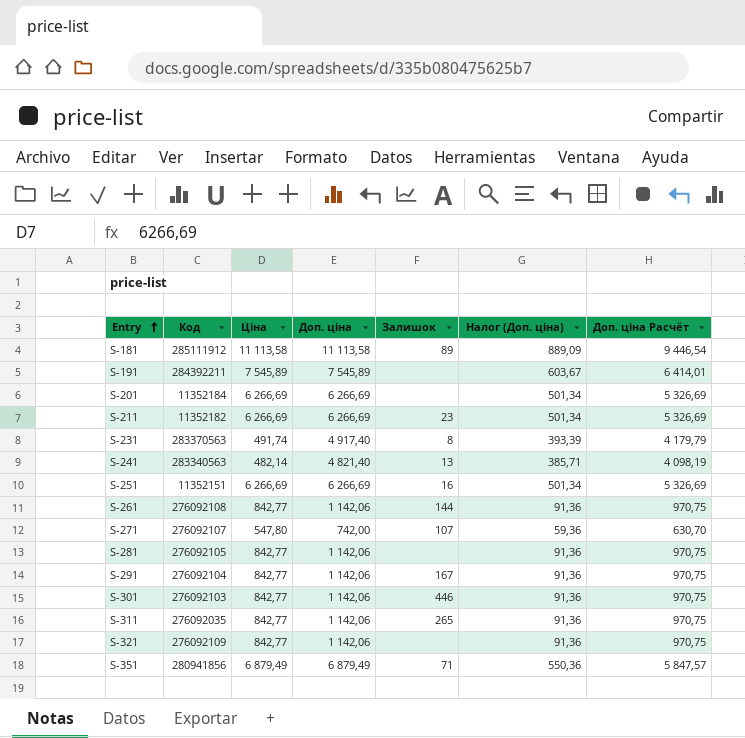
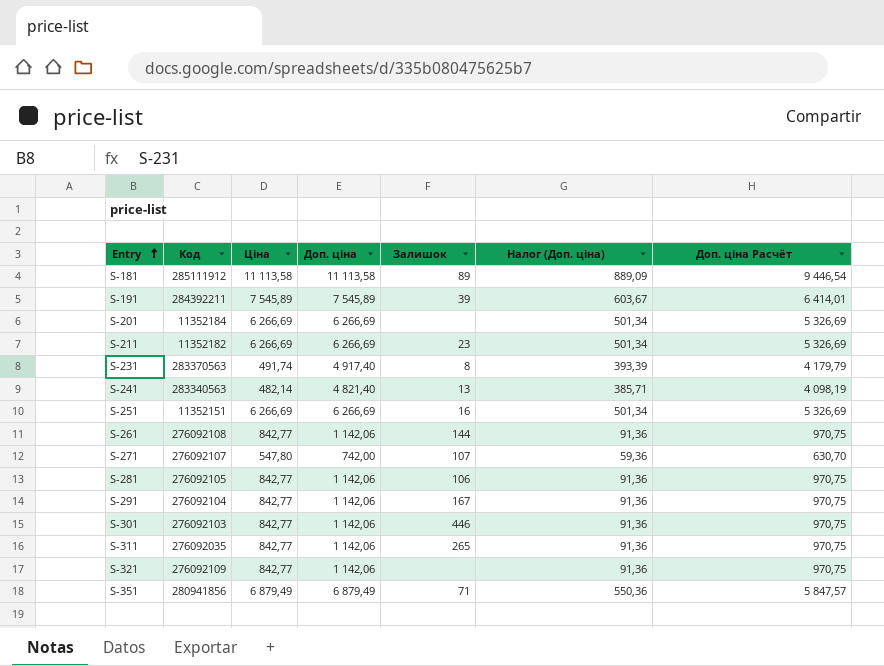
S-191 | Залишок: none -> 39
S-281 | Залишок: none -> 106

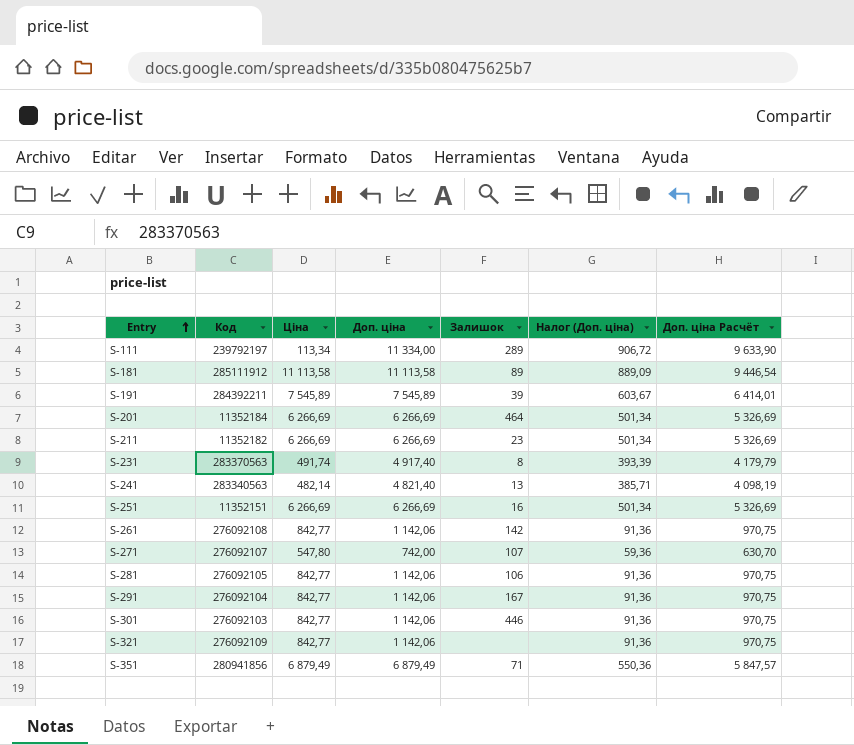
row S-311: 276092035 | 842,77 | 1 142,06 | 265 | 91,36 | 970,75 -> none
row S-111: none -> 239792197 | 113,34 | 11 334,00 | 289 | 906,72 | 9 633,90
S-201 | Залишок: none -> 464
S-261 | Залишок: 144 -> 142

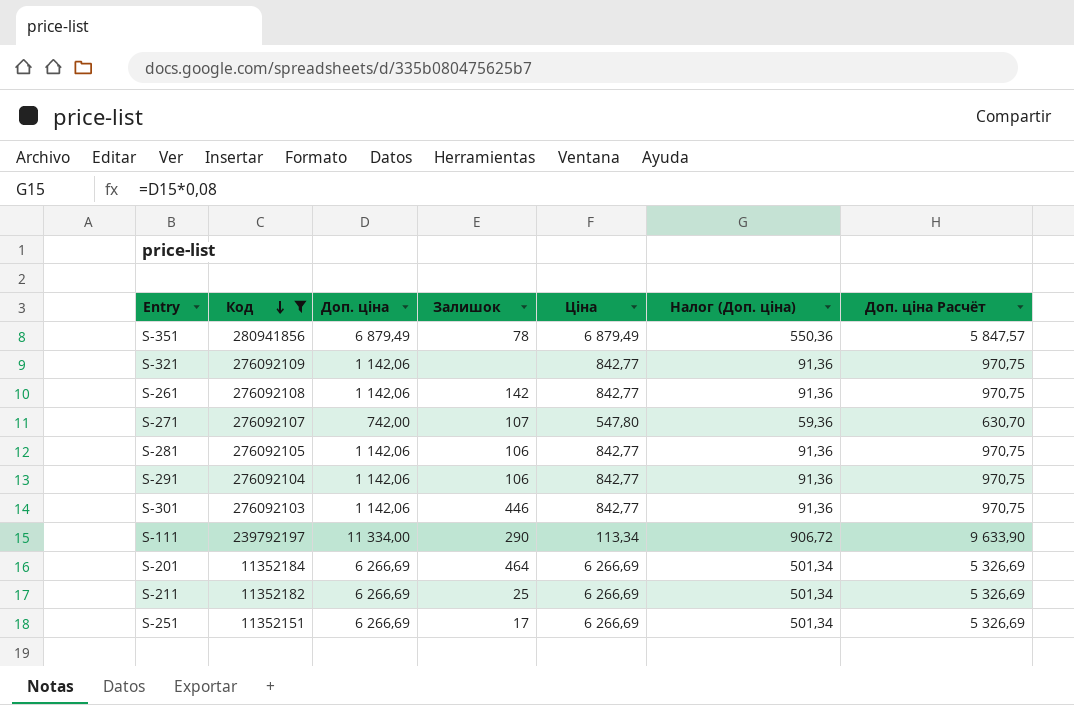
filter: none -> Код <= 280941856
row order: Entry ascending -> Код descending
column Ціна | position: 3 -> 5
S-351 | Залишок: 71 -> 78
S-291 | Залишок: 167 -> 106
S-111 | Залишок: 289 -> 290
S-211 | Залишок: 23 -> 25
S-251 | Залишок: 16 -> 17

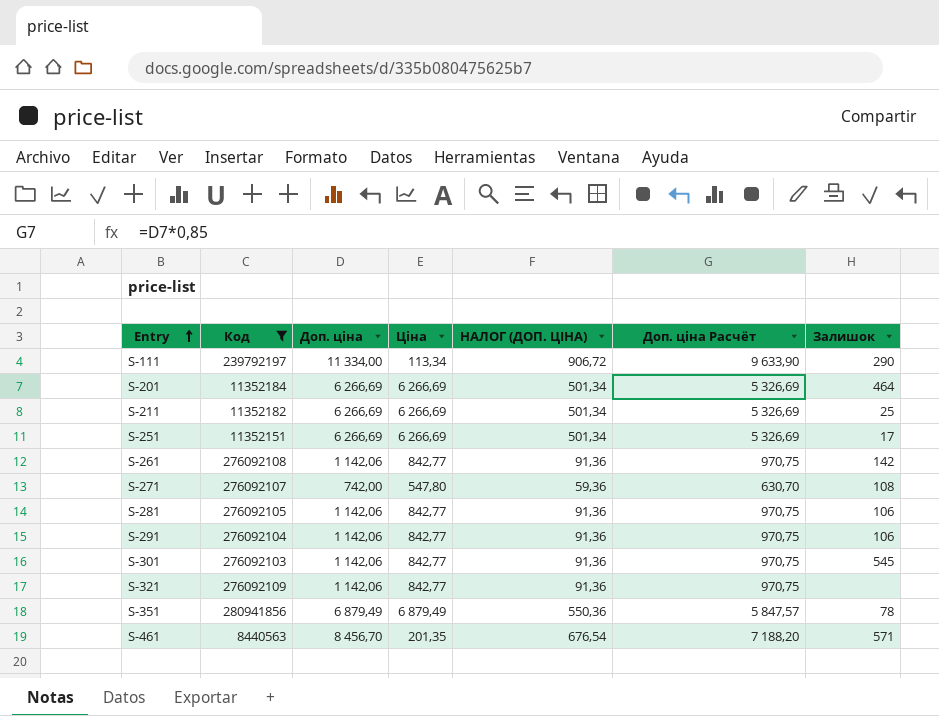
row order: Код descending -> Entry ascending
column name: Налог (Доп. ціна) -> НАЛОГ (ДОП. ЦІНА)
column Залишок | position: 4 -> 7
S-271 | Залишок: 107 -> 108
S-301 | Залишок: 446 -> 545
row S-461: none -> 8440563 | 8 456,70 | 201,35 | 676,54 | 7 188,20 | 571

